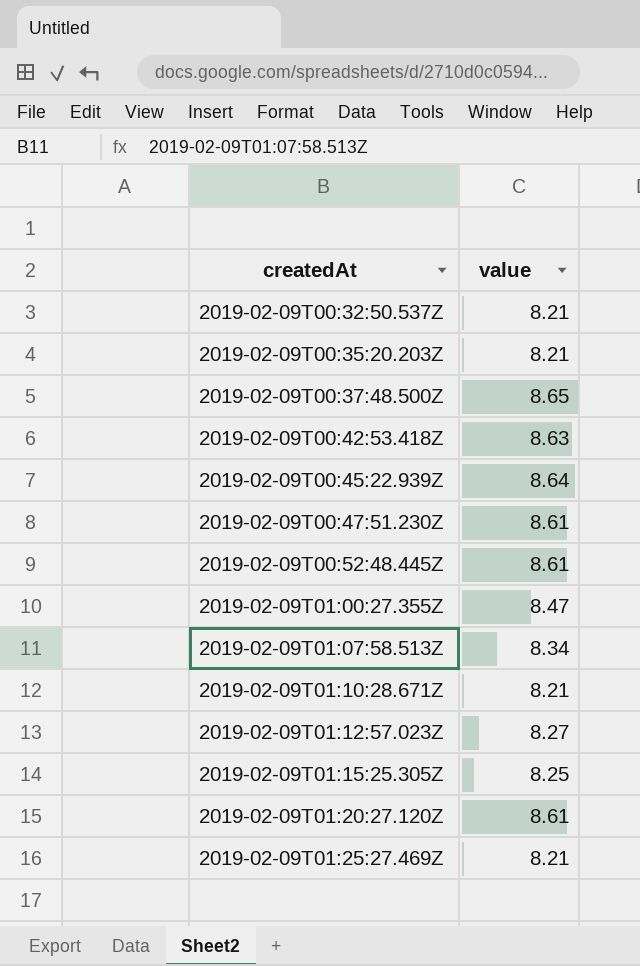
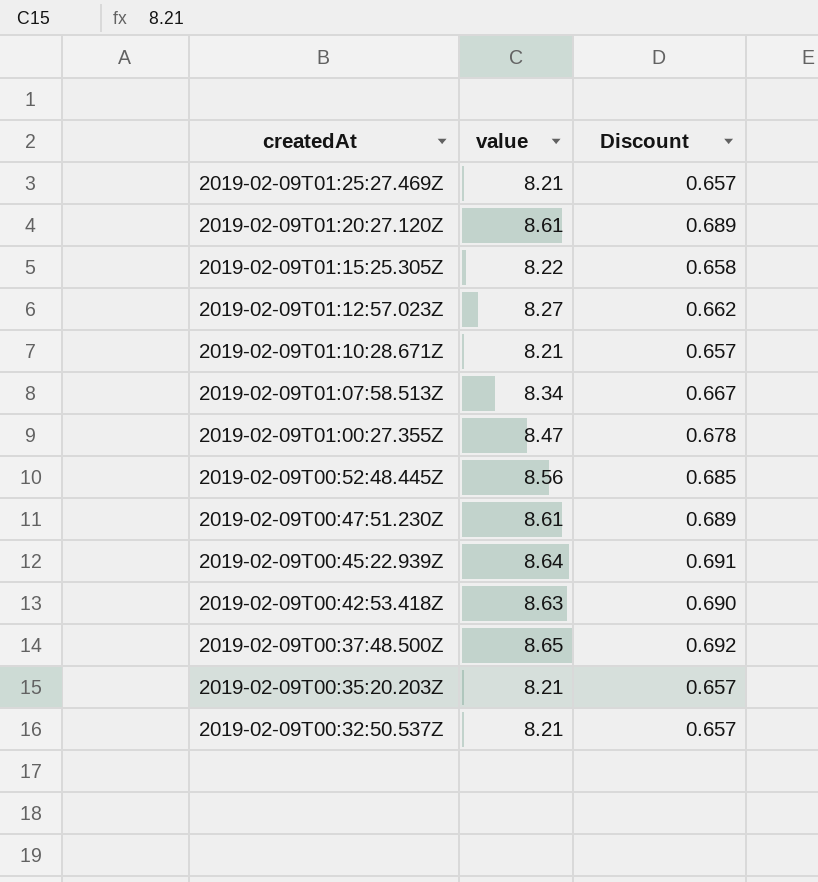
row order: createdAt ascending -> createdAt descending
column Discount | formula: none -> [value] * 0.08
2019-02-09T01:15:25.305Z | value: 8.25 -> 8.22
2019-02-09T00:52:48.445Z | value: 8.61 -> 8.56

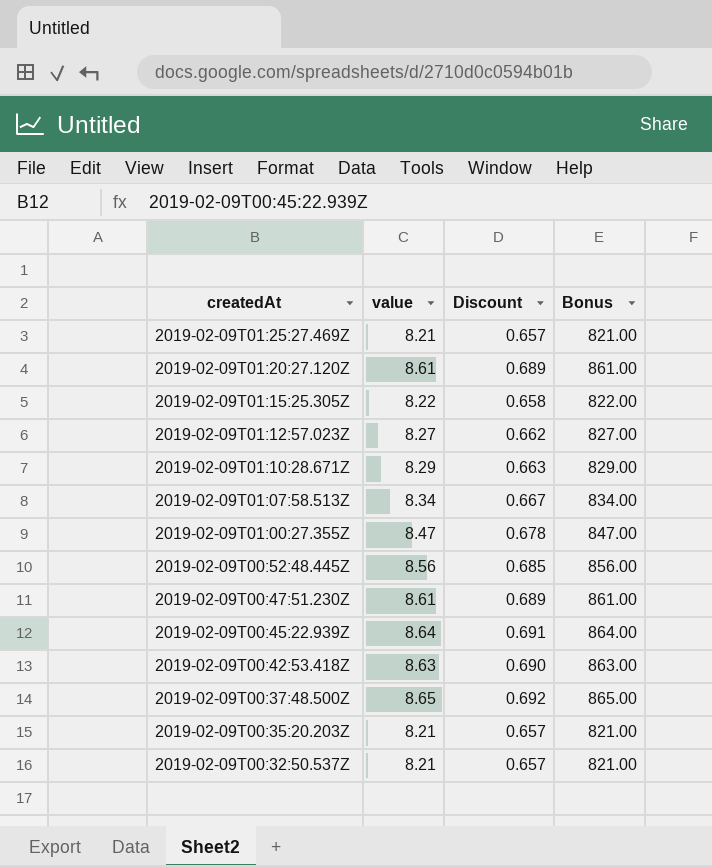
column Bonus | formula: none -> [value] * 100
2019-02-09T01:10:28.671Z | value: 8.21 -> 8.29
2019-02-09T01:10:28.671Z | Discount: 0.657 -> 0.663

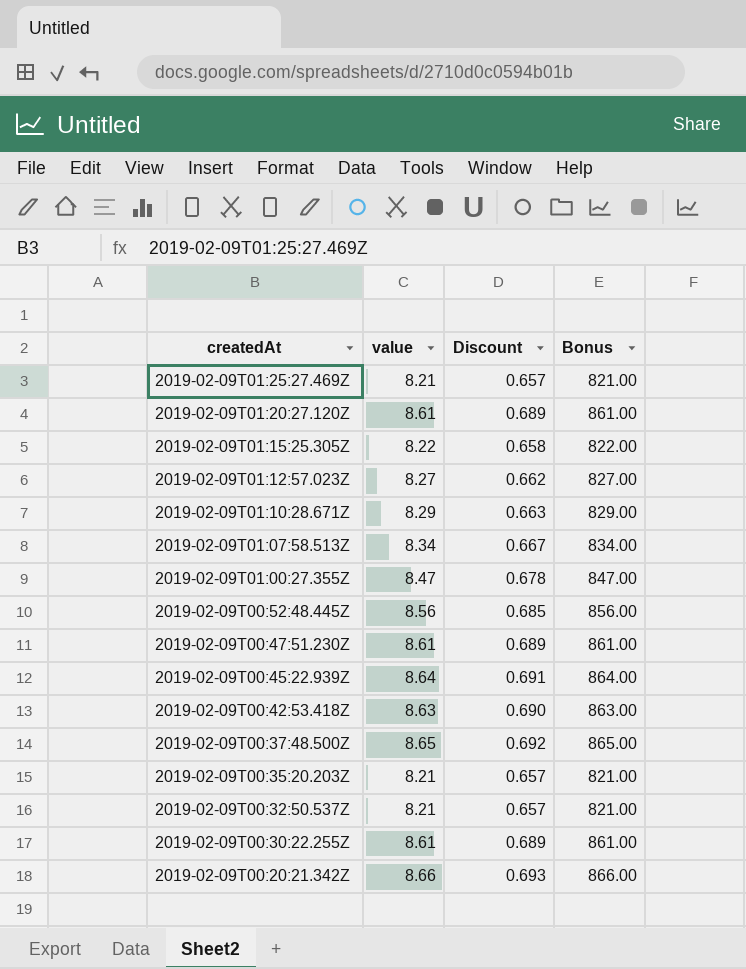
row 2019-02-09T00:30:22.255Z: none -> 8.61 | 0.689 | 861.00
row 2019-02-09T00:20:21.342Z: none -> 8.66 | 0.693 | 866.00

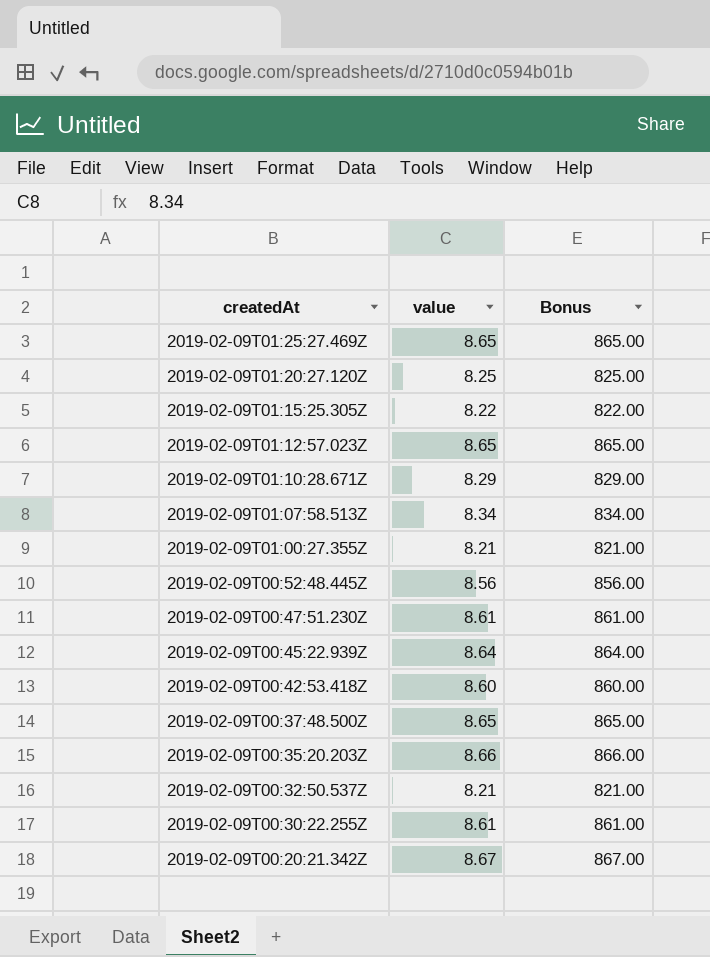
column Discount | formula: [value] * 0.08 -> none
2019-02-09T01:25:27.469Z | value: 8.21 -> 8.65
2019-02-09T01:25:27.469Z | Bonus: 821.00 -> 865.00
2019-02-09T01:20:27.120Z | value: 8.61 -> 8.25
2019-02-09T01:20:27.120Z | Bonus: 861.00 -> 825.00
2019-02-09T01:12:57.023Z | value: 8.27 -> 8.65
2019-02-09T01:12:57.023Z | Bonus: 827.00 -> 865.00
2019-02-09T01:00:27.355Z | value: 8.47 -> 8.21
2019-02-09T01:00:27.355Z | Bonus: 847.00 -> 821.00
2019-02-09T00:42:53.418Z | value: 8.63 -> 8.60
2019-02-09T00:42:53.418Z | Bonus: 863.00 -> 860.00
2019-02-09T00:35:20.203Z | value: 8.21 -> 8.66
2019-02-09T00:35:20.203Z | Bonus: 821.00 -> 866.00
2019-02-09T00:20:21.342Z | value: 8.66 -> 8.67
2019-02-09T00:20:21.342Z | Bonus: 866.00 -> 867.00

